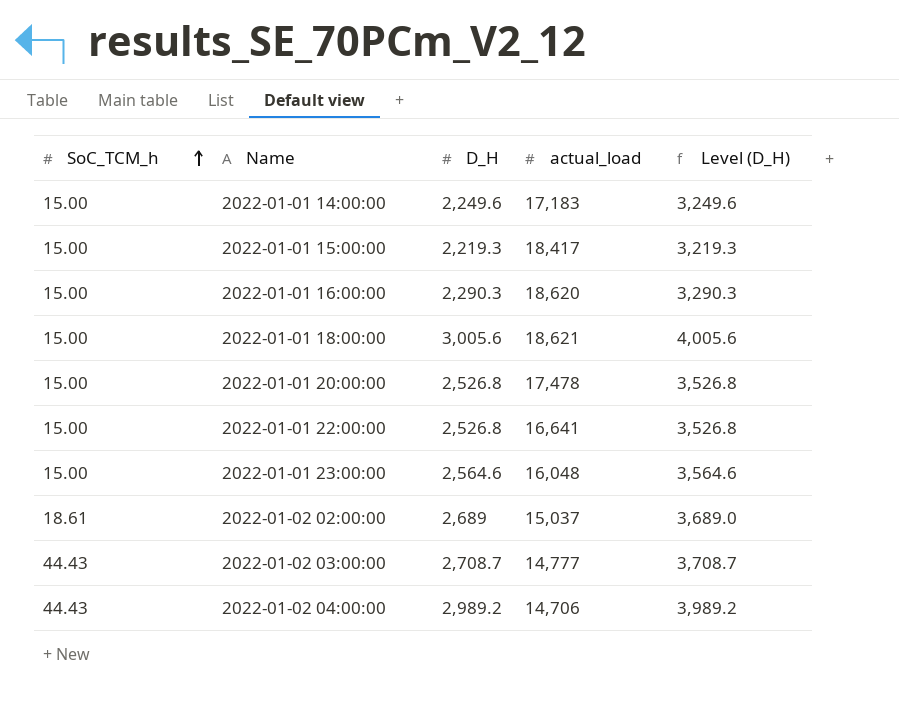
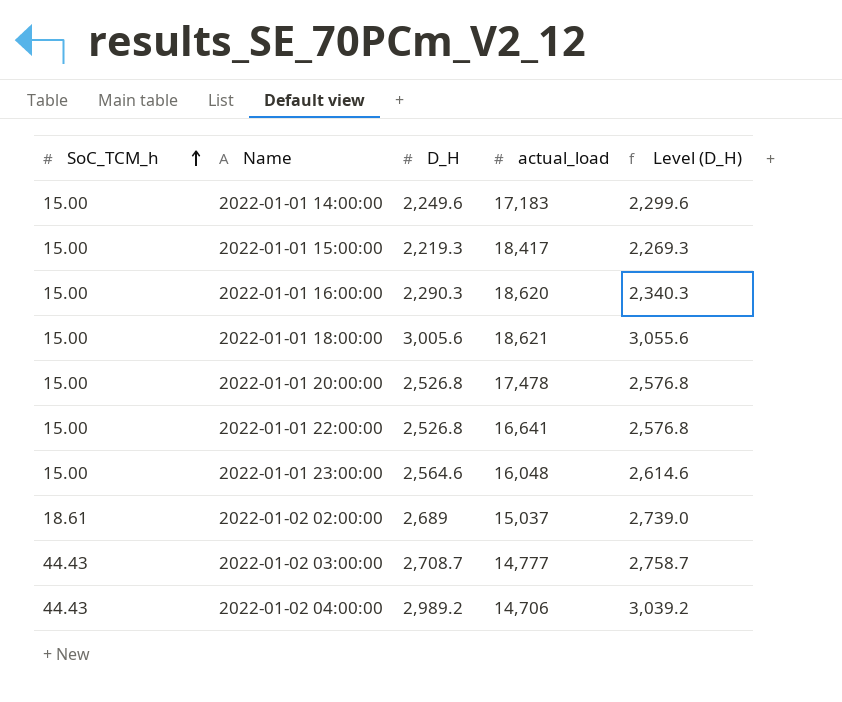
column Level (D_H) | formula: [D_H] + 1000 -> [D_H] + 50

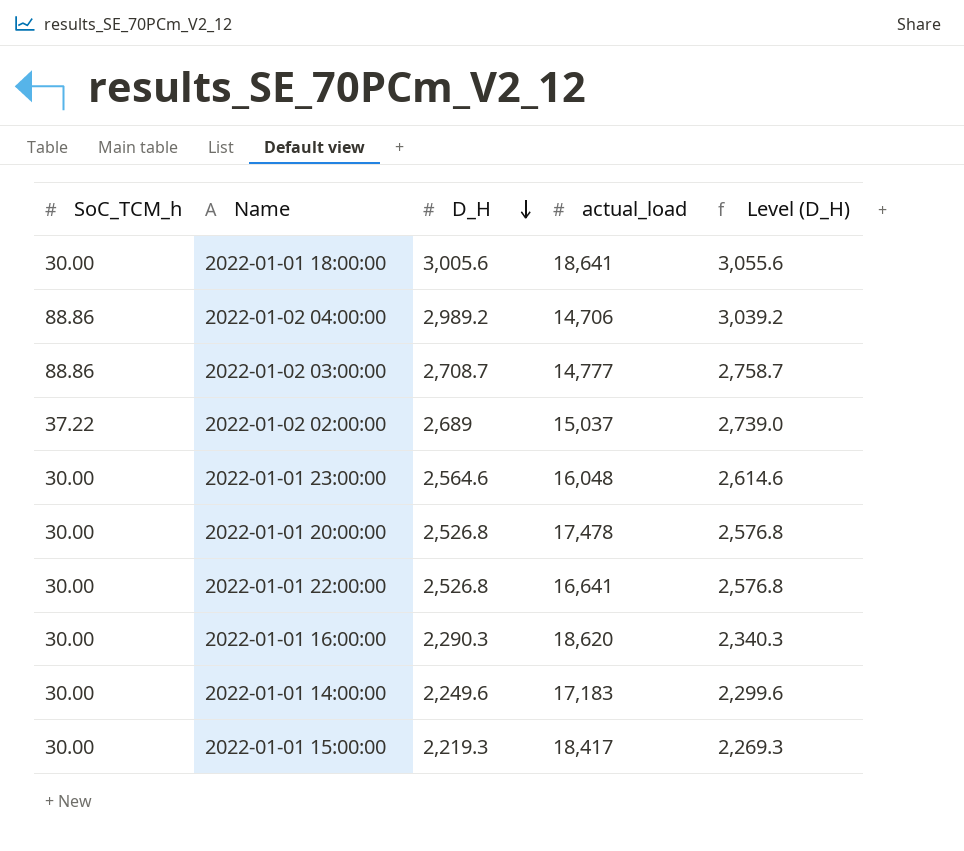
row order: SoC_TCM_h ascending -> D_H descending
2022-01-01 18:00:00 | SoC_TCM_h: 15.00 -> 30.00
2022-01-01 18:00:00 | actual_load: 18,621 -> 18,641
2022-01-02 04:00:00 | SoC_TCM_h: 44.43 -> 88.86
2022-01-02 03:00:00 | SoC_TCM_h: 44.43 -> 88.86
2022-01-02 02:00:00 | SoC_TCM_h: 18.61 -> 37.22
2022-01-01 23:00:00 | SoC_TCM_h: 15.00 -> 30.00
2022-01-01 20:00:00 | SoC_TCM_h: 15.00 -> 30.00
2022-01-01 22:00:00 | SoC_TCM_h: 15.00 -> 30.00
2022-01-01 16:00:00 | SoC_TCM_h: 15.00 -> 30.00
2022-01-01 14:00:00 | SoC_TCM_h: 15.00 -> 30.00
2022-01-01 15:00:00 | SoC_TCM_h: 15.00 -> 30.00

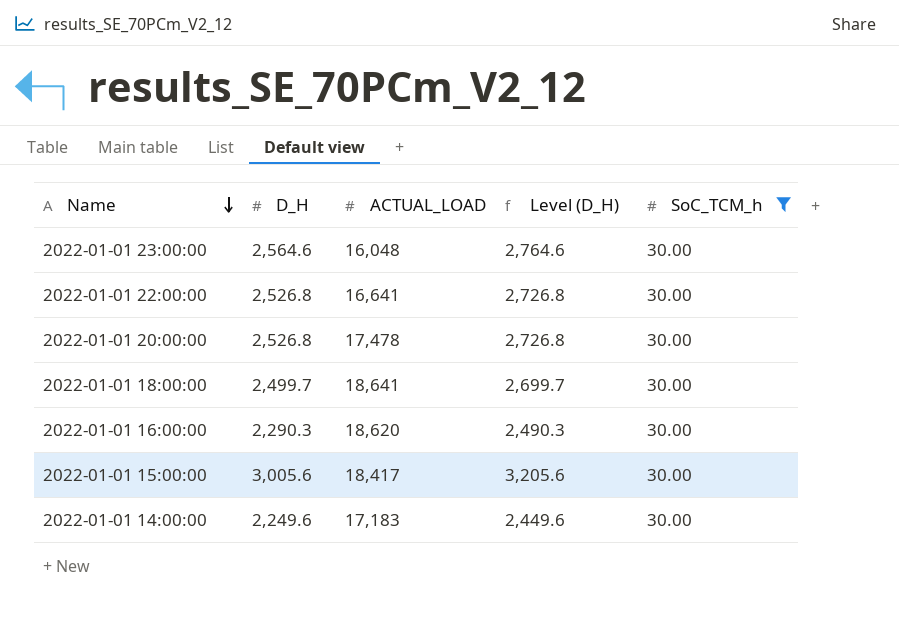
filter: none -> SoC_TCM_h = 30.00
row order: D_H descending -> Name descending
column name: actual_load -> ACTUAL_LOAD
column Level (D_H) | formula: [D_H] + 50 -> [D_H] + 200
column SoC_TCM_h | position: 1 -> 5
2022-01-01 18:00:00 | D_H: 3,005.6 -> 2,499.7
2022-01-01 15:00:00 | D_H: 2,219.3 -> 3,005.6

